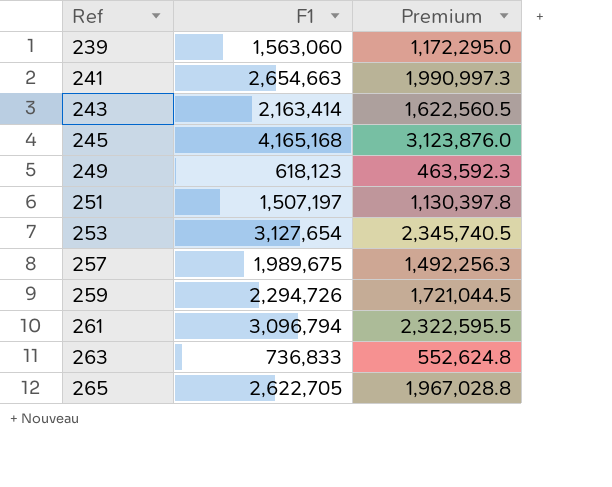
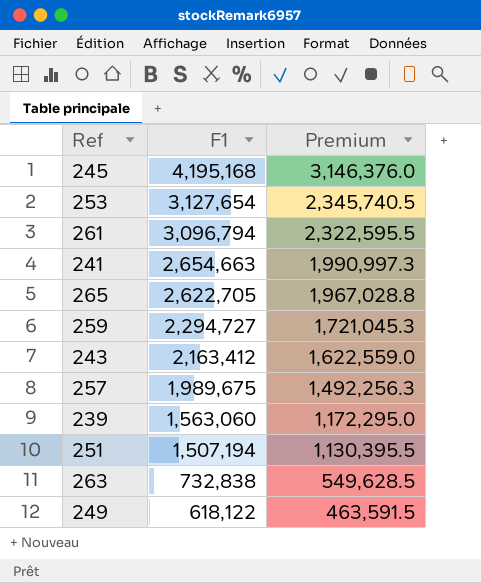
row order: Ref ascending -> F1 descending
245 | F1: 4,165,168 -> 4,195,168
245 | Premium: 3,123,876.0 -> 3,146,376.0
259 | F1: 2,294,726 -> 2,294,727
259 | Premium: 1,721,044.5 -> 1,721,045.3
243 | F1: 2,163,414 -> 2,163,412
243 | Premium: 1,622,560.5 -> 1,622,559.0
251 | F1: 1,507,197 -> 1,507,194
251 | Premium: 1,130,397.8 -> 1,130,395.5
263 | F1: 736,833 -> 732,838
263 | Premium: 552,624.8 -> 549,628.5
249 | F1: 618,123 -> 618,122
249 | Premium: 463,592.3 -> 463,591.5

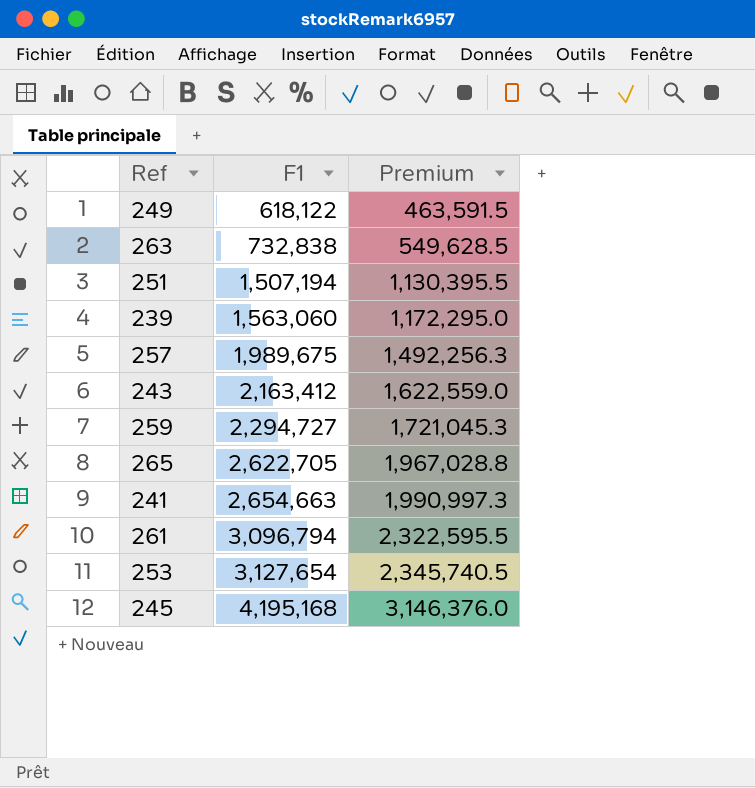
row order: F1 descending -> F1 ascending

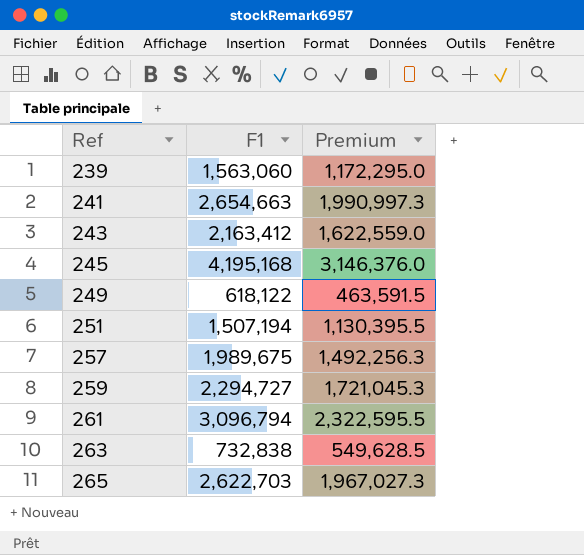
row order: F1 ascending -> Ref ascending
row 253: 3,127,654 | 2,345,740.5 -> none
265 | F1: 2,622,705 -> 2,622,703
265 | Premium: 1,967,028.8 -> 1,967,027.3

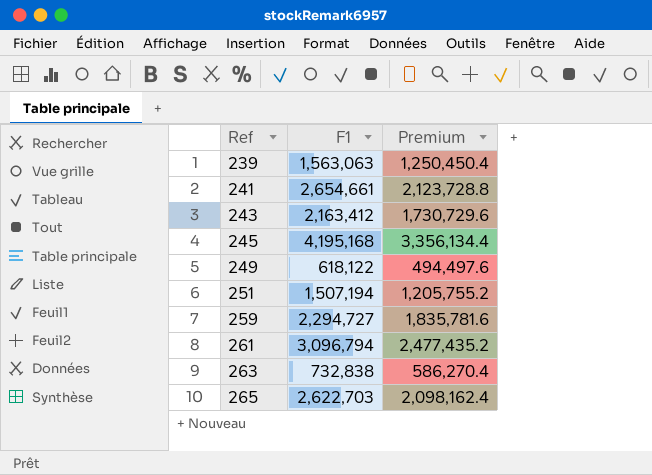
column Premium | formula: [F1] * 0.75 -> [F1] * 0.8
row 257: 1,989,675 | 1,492,256.3 -> none
239 | F1: 1,563,060 -> 1,563,063
241 | F1: 2,654,663 -> 2,654,661

